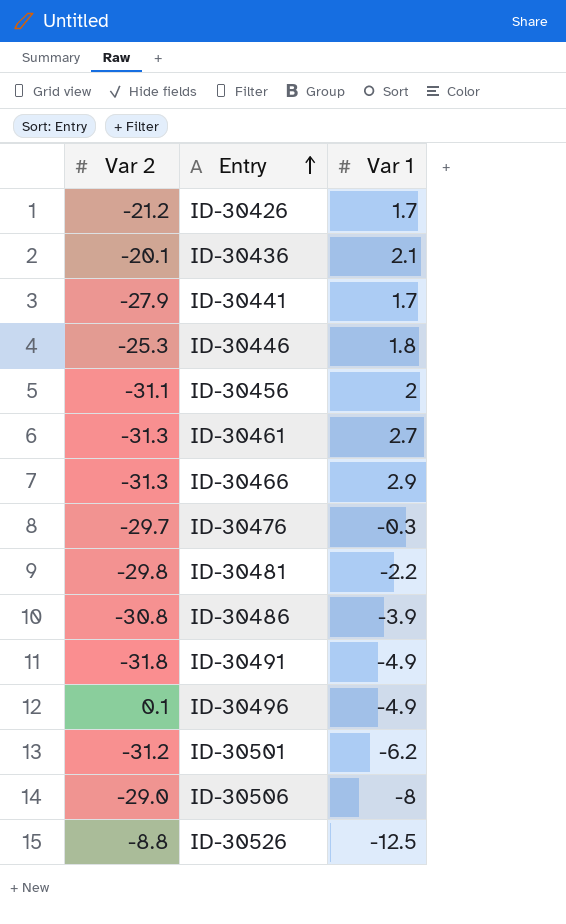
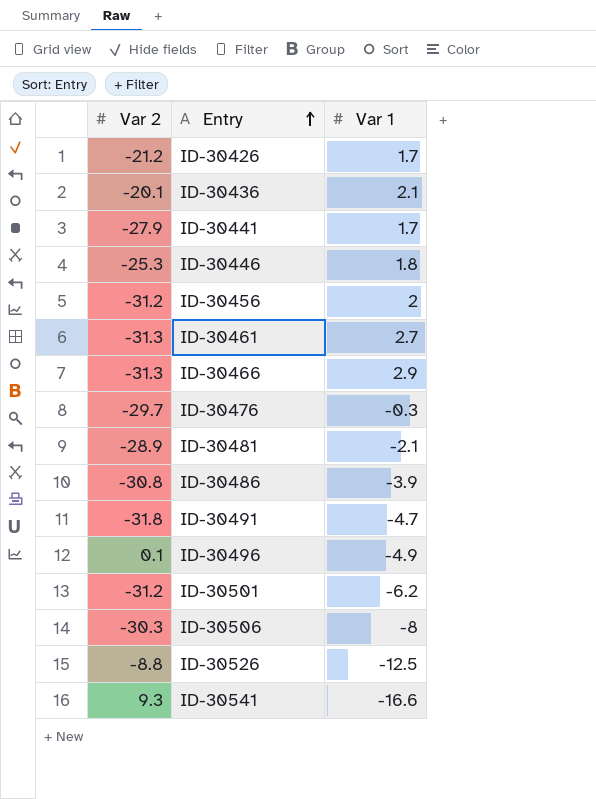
ID-30456 | Var 2: -31.1 -> -31.2
ID-30481 | Var 2: -29.8 -> -28.9
ID-30481 | Var 1: -2.2 -> -2.1
ID-30491 | Var 1: -4.9 -> -4.7
ID-30506 | Var 2: -29.0 -> -30.3
row ID-30541: none -> 9.3 | -16.6

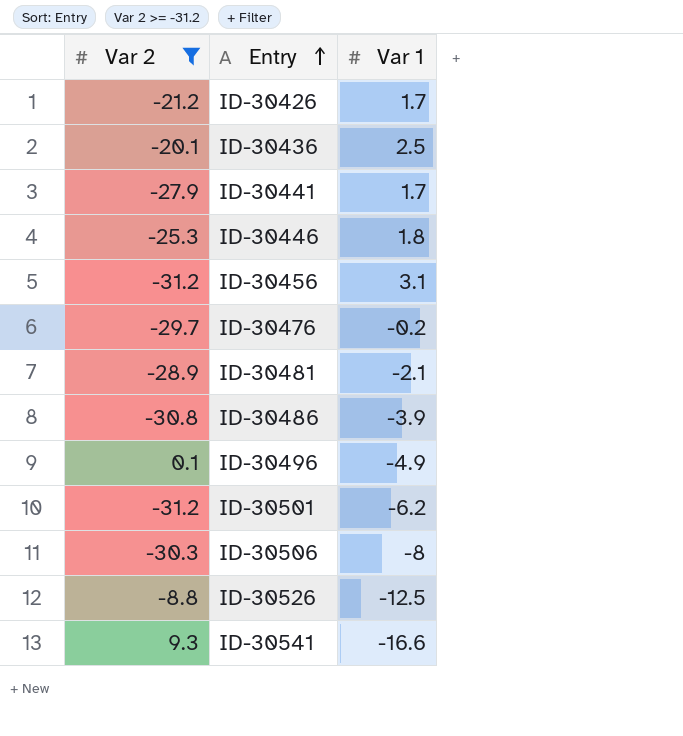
filter: none -> Var 2 >= -31.2
ID-30436 | Var 1: 2.1 -> 2.5
ID-30456 | Var 1: 2 -> 3.1
ID-30476 | Var 1: -0.3 -> -0.2

